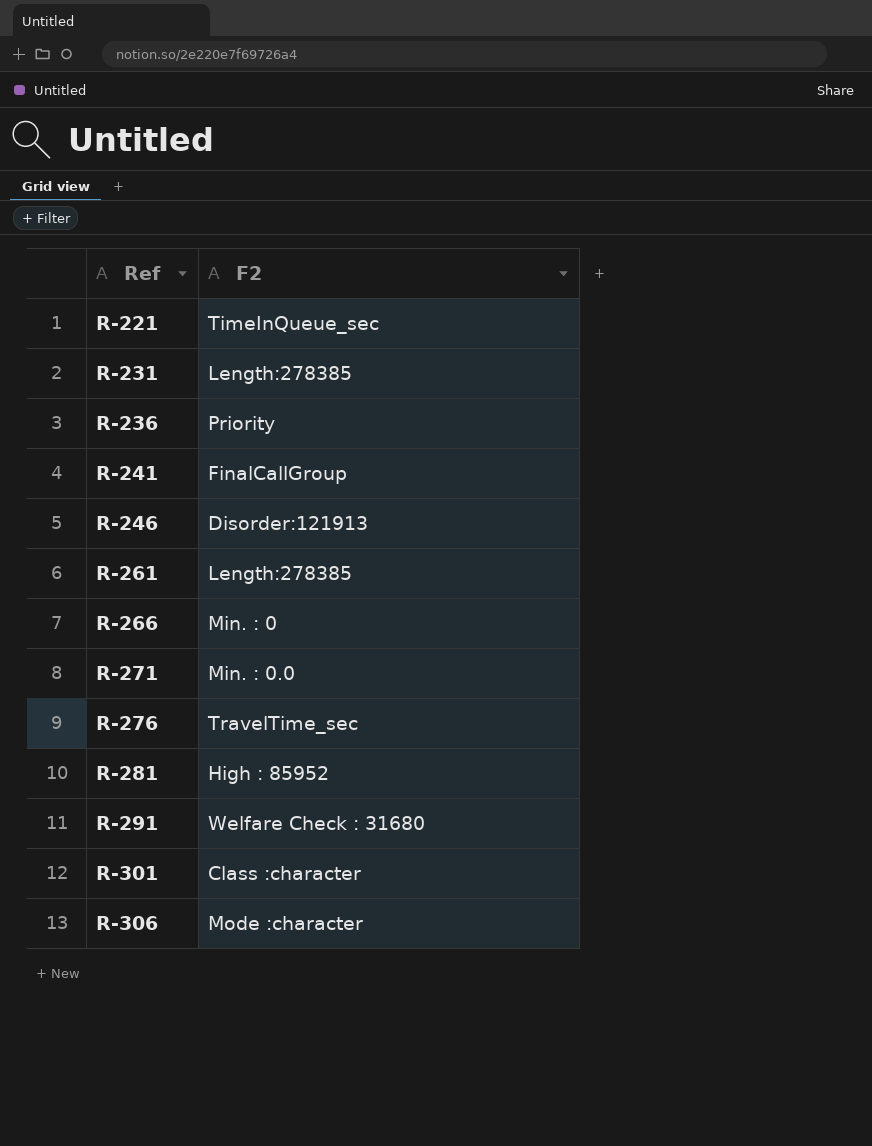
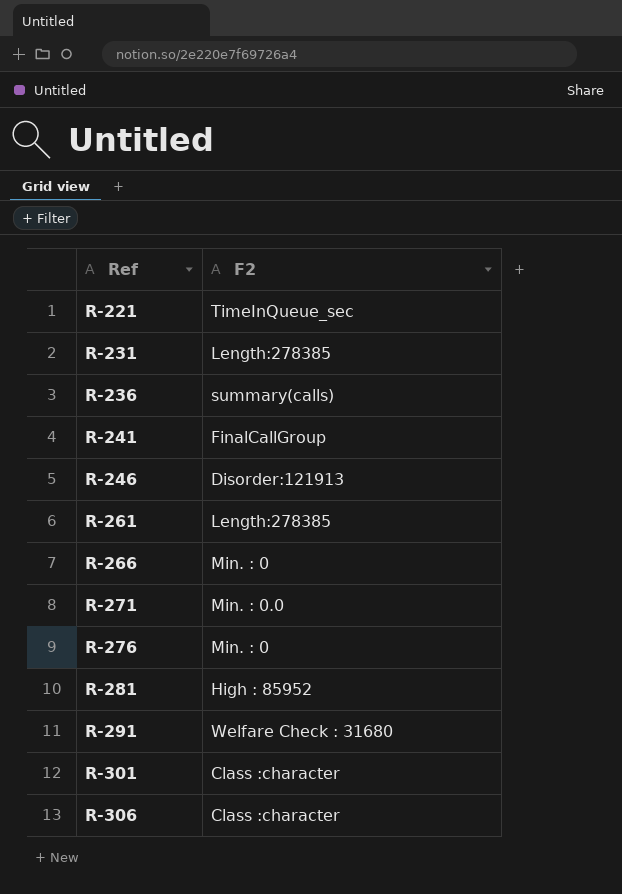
R-236 | F2: Priority -> summary(calls)
R-276 | F2: TravelTime_sec -> Min. : 0
R-306 | F2: Mode :character -> Class :character

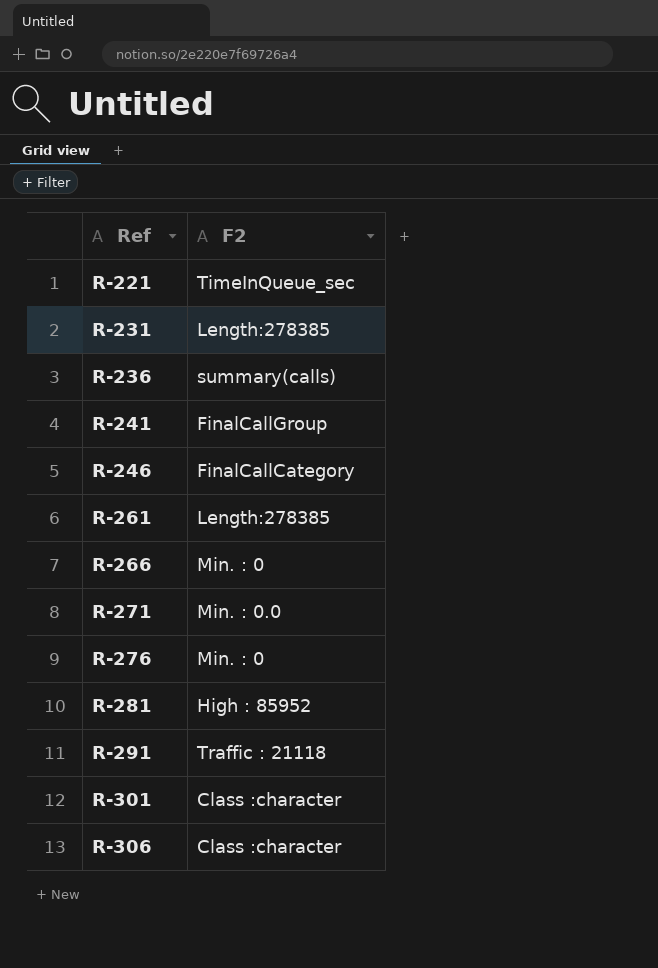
R-246 | F2: Disorder:121913 -> FinalCallCategory
R-291 | F2: Welfare Check : 31680 -> Traffic : 21118

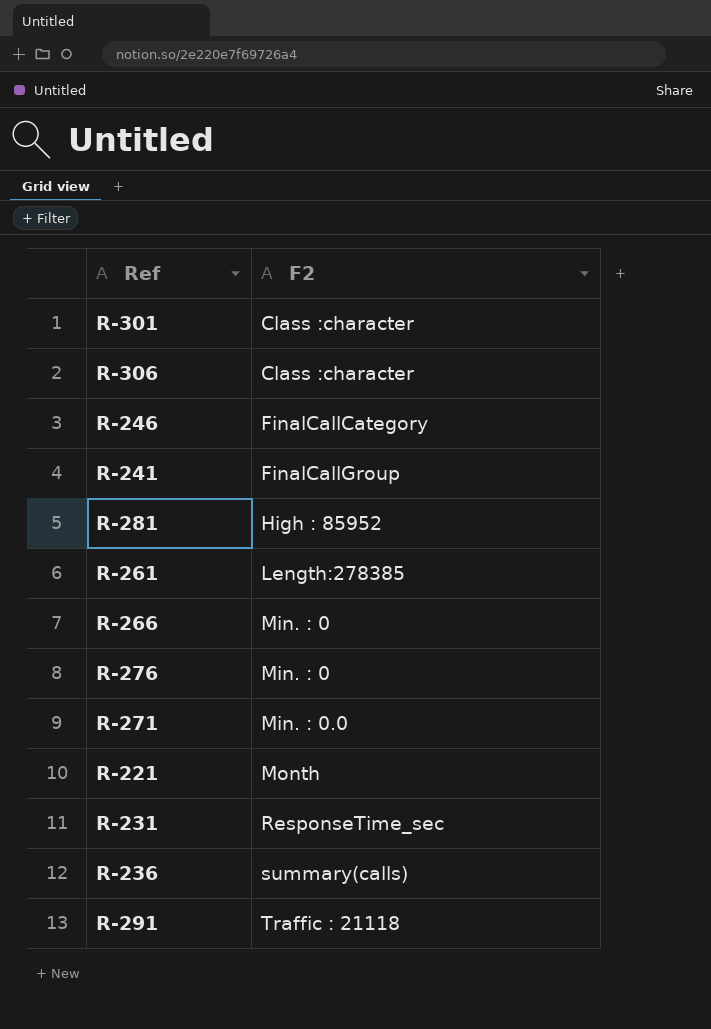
row order: Ref ascending -> F2 ascending
R-221 | F2: TimeInQueue_sec -> Month
R-231 | F2: Length:278385 -> ResponseTime_sec

